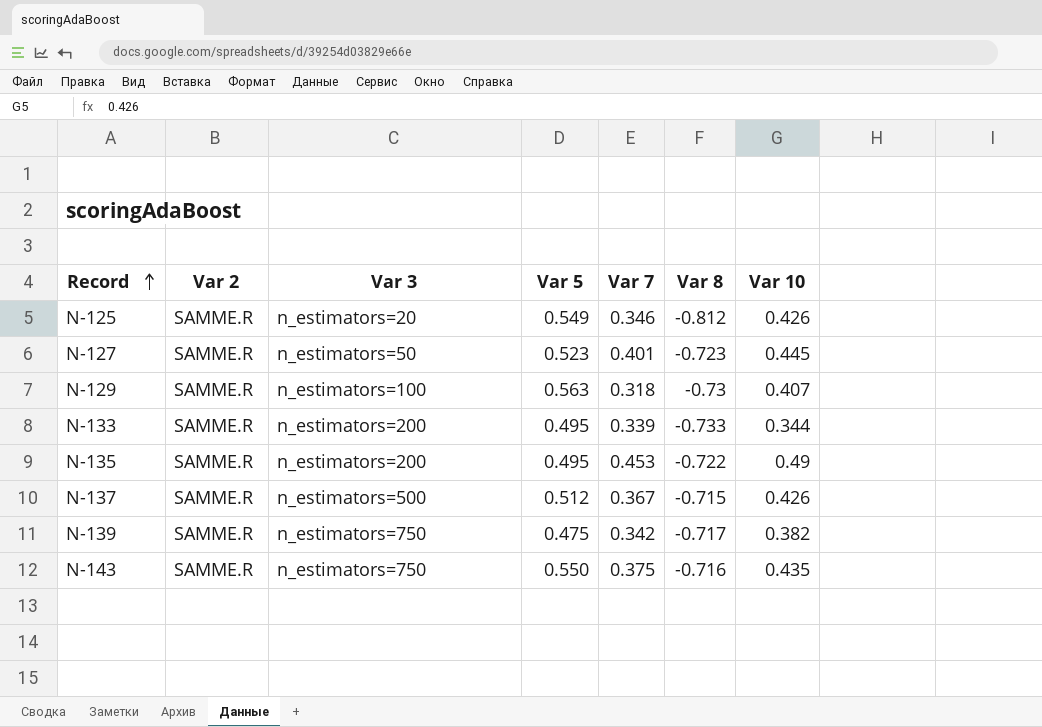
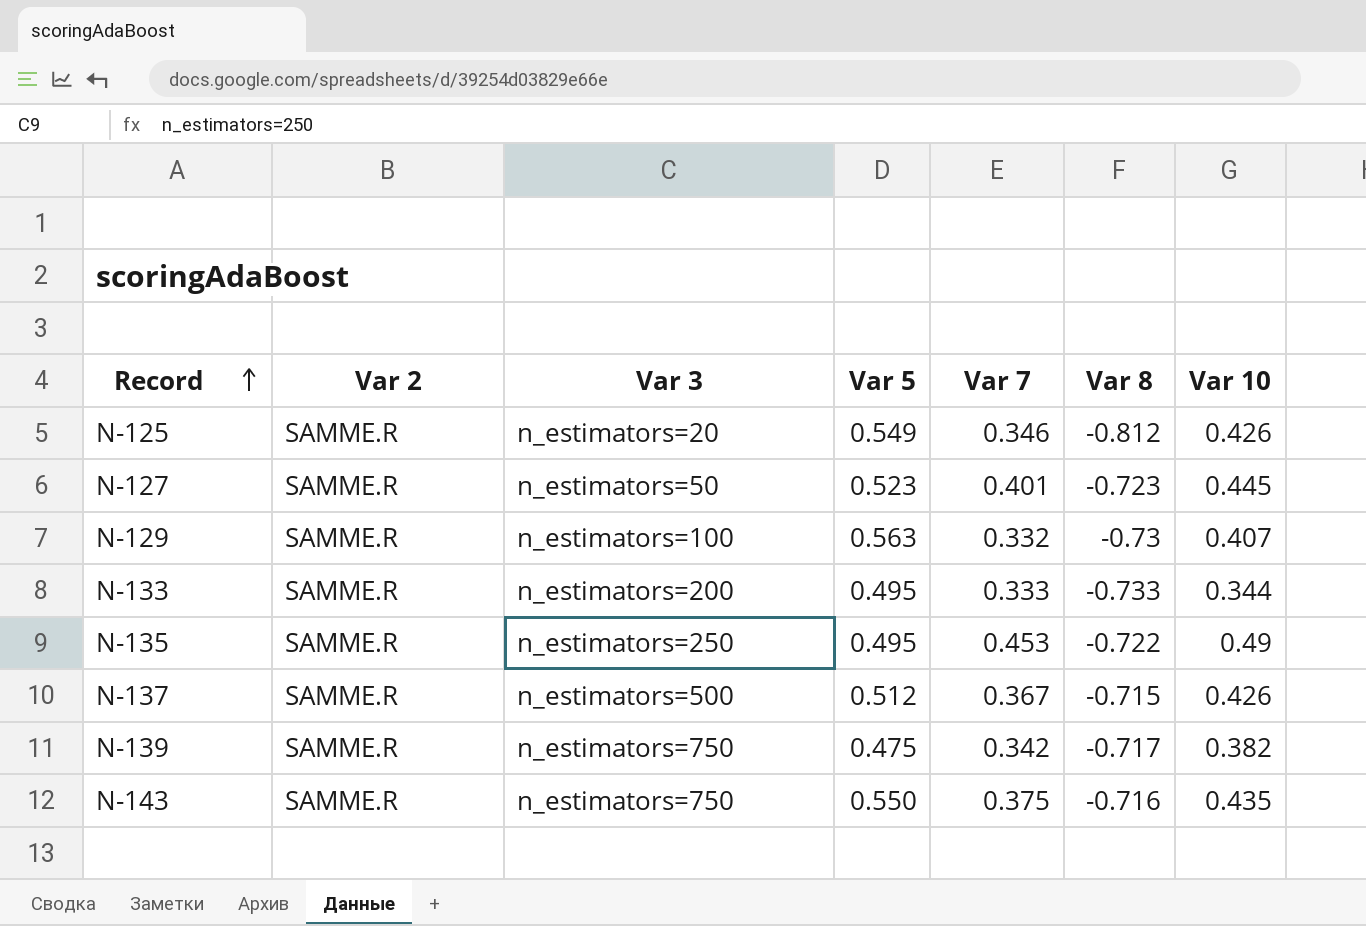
N-129 | Var 7: 0.318 -> 0.332
N-133 | Var 7: 0.339 -> 0.333
N-135 | Var 3: n_estimators=200 -> n_estimators=250

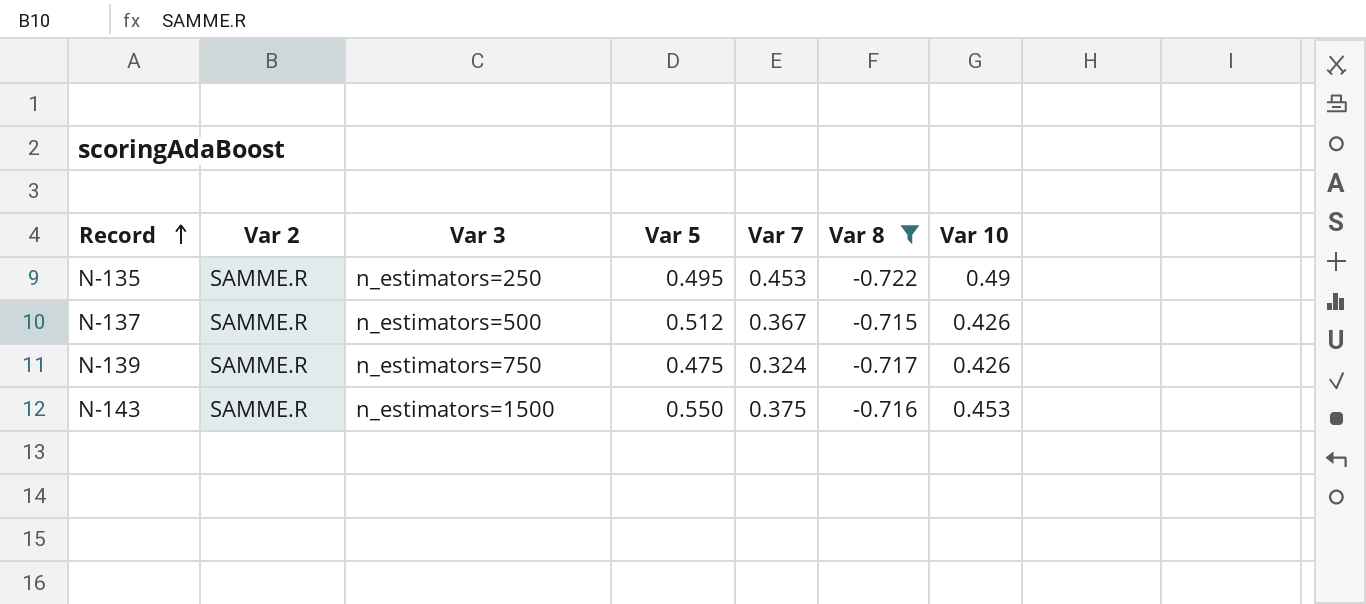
filter: none -> Var 8 >= -0.722
N-139 | Var 7: 0.342 -> 0.324
N-139 | Var 10: 0.382 -> 0.426
N-143 | Var 3: n_estimators=750 -> n_estimators=1500
N-143 | Var 10: 0.435 -> 0.453

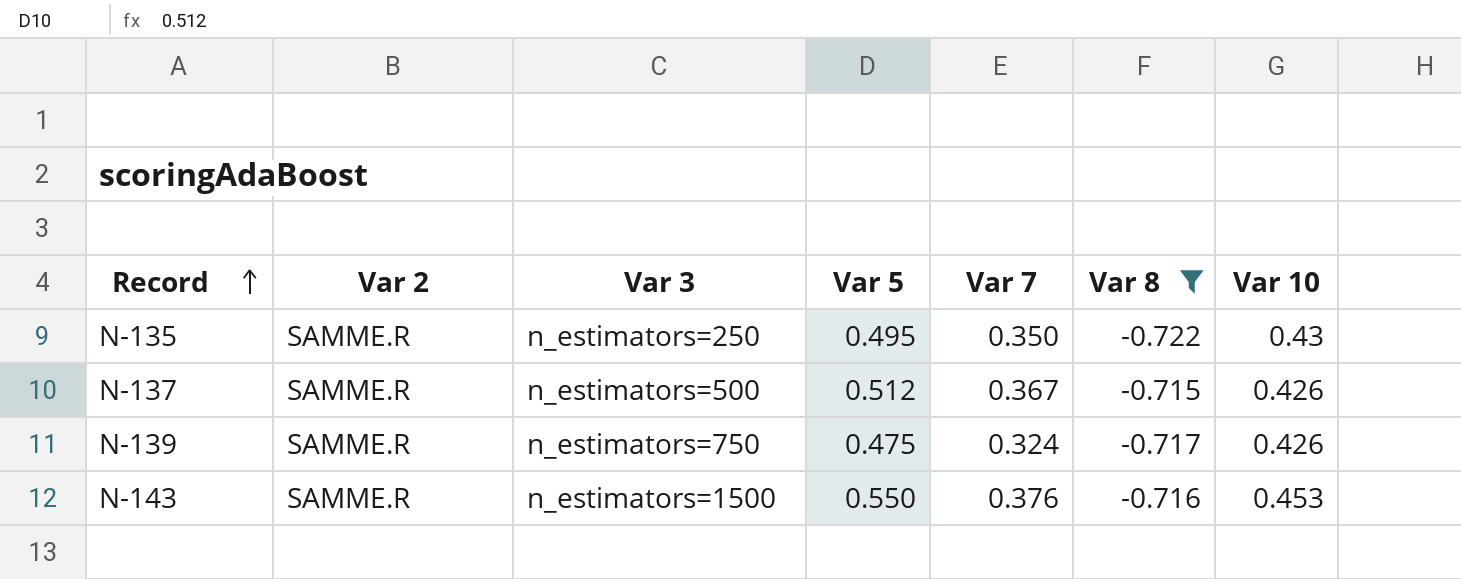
N-135 | Var 7: 0.453 -> 0.350
N-135 | Var 10: 0.49 -> 0.43
N-143 | Var 7: 0.375 -> 0.376

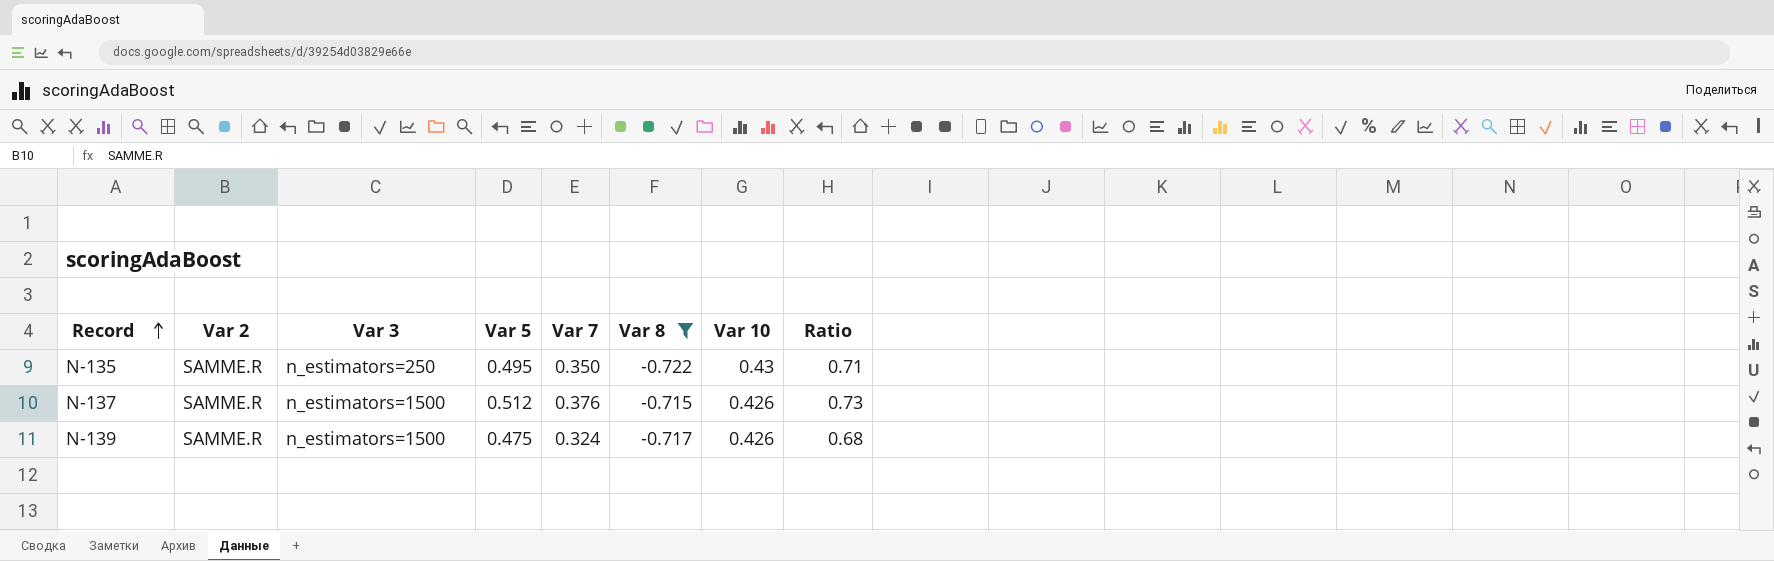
column Ratio | formula: none -> [Var 7] / [Var 5]
row N-143: SAMME.R | n_estimators=1500 | 0.550 | 0.376 | -0.716 | 0.453 -> none
N-137 | Var 3: n_estimators=500 -> n_estimators=1500
N-137 | Var 7: 0.367 -> 0.376
N-139 | Var 3: n_estimators=750 -> n_estimators=1500

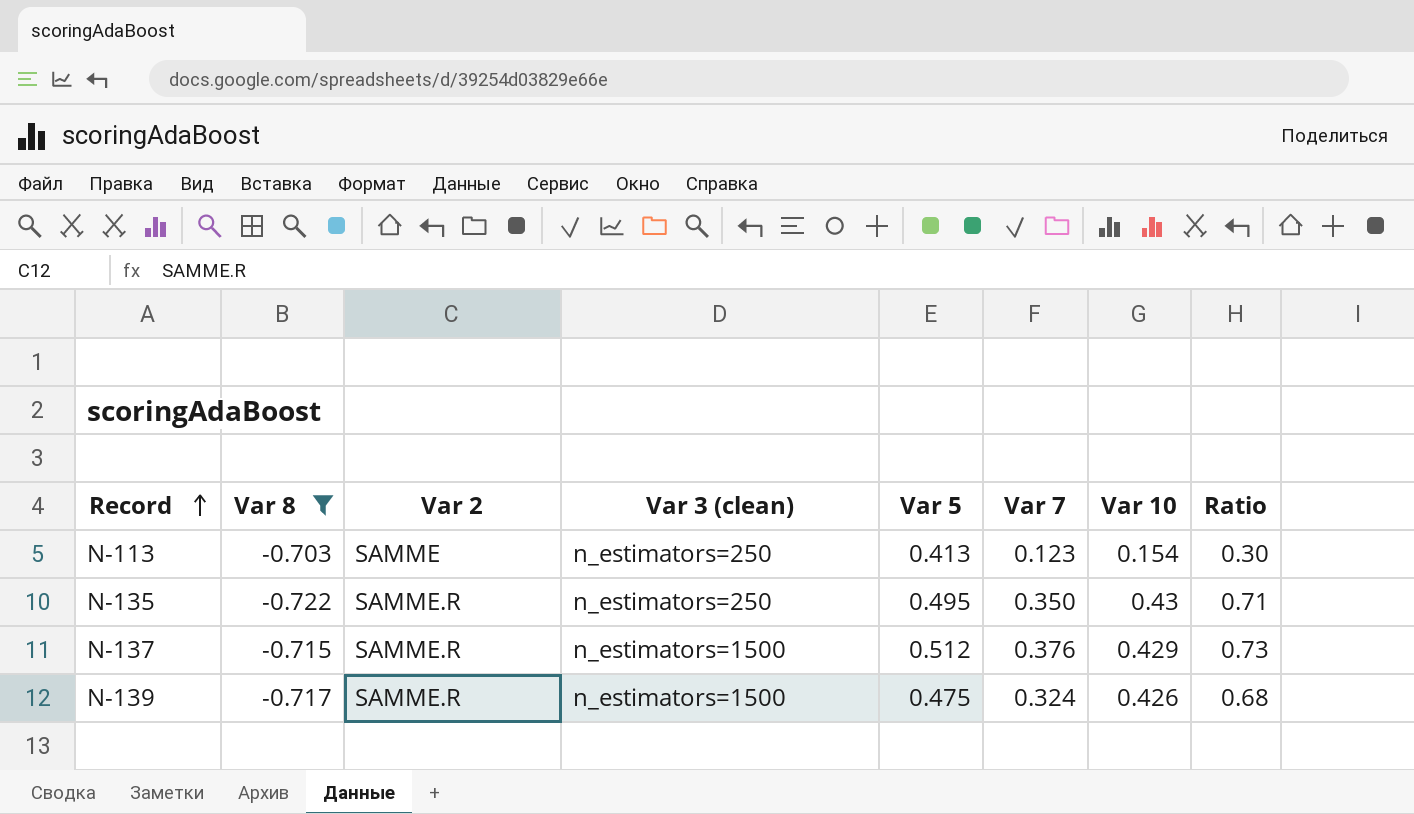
column Var 8 | position: 6 -> 2
column name: Var 3 -> Var 3 (clean)
row N-113: none -> -0.703 | SAMME | n_estimators=250 | 0.413 | 0.123 | 0.154 | 0.30
N-137 | Var 10: 0.426 -> 0.429

